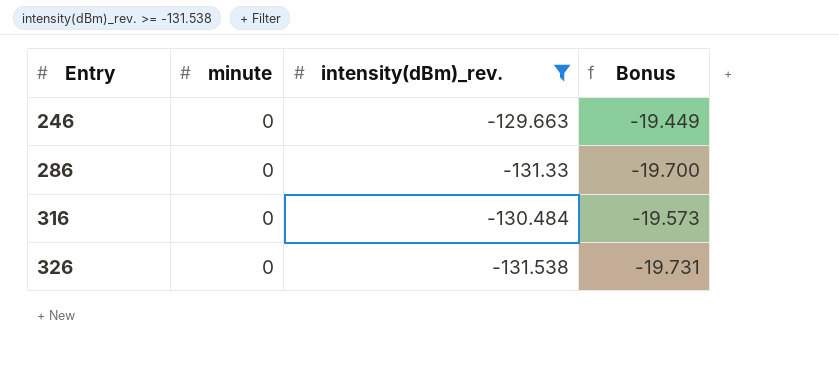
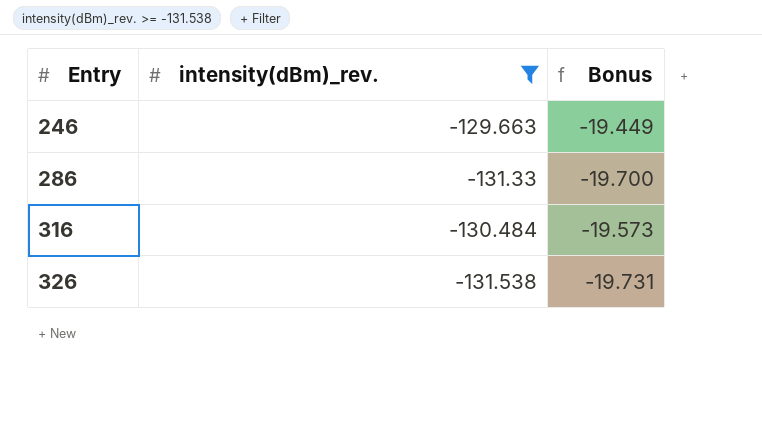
column minute | position: 2 -> none

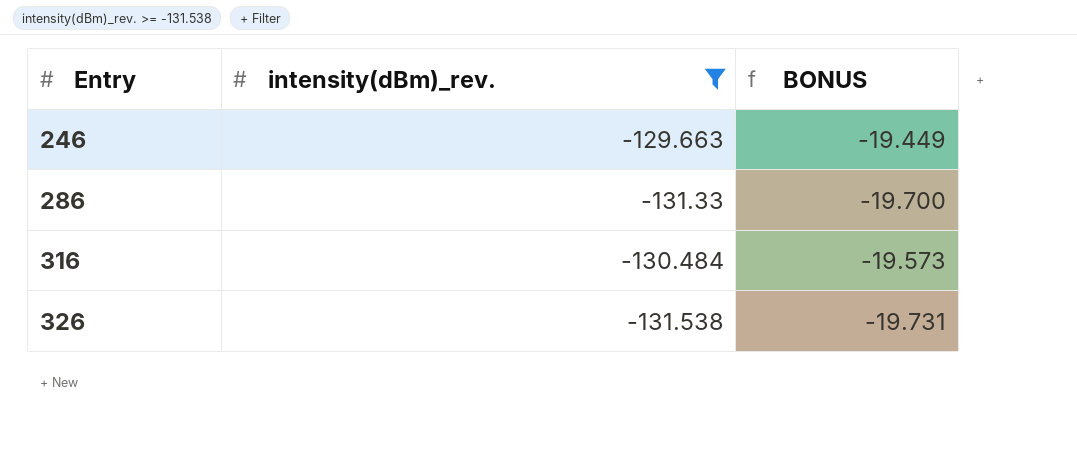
column name: Bonus -> BONUS

